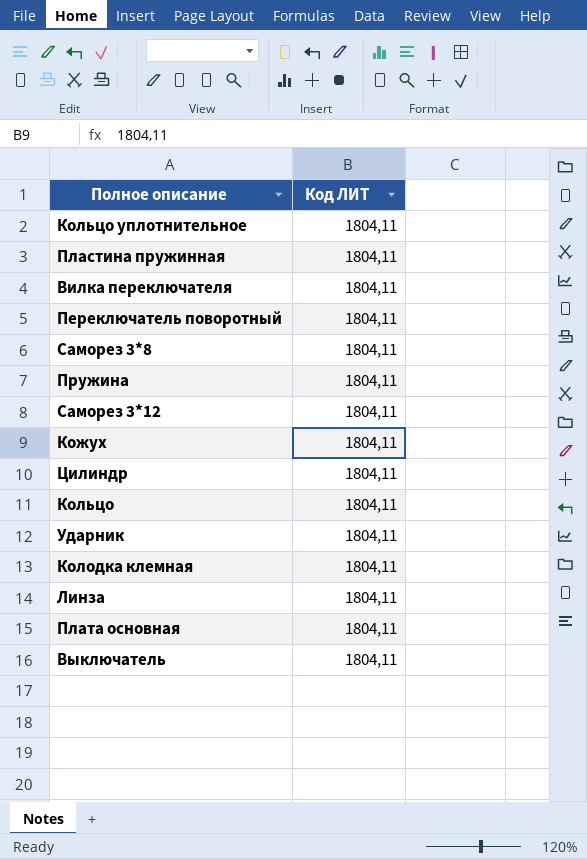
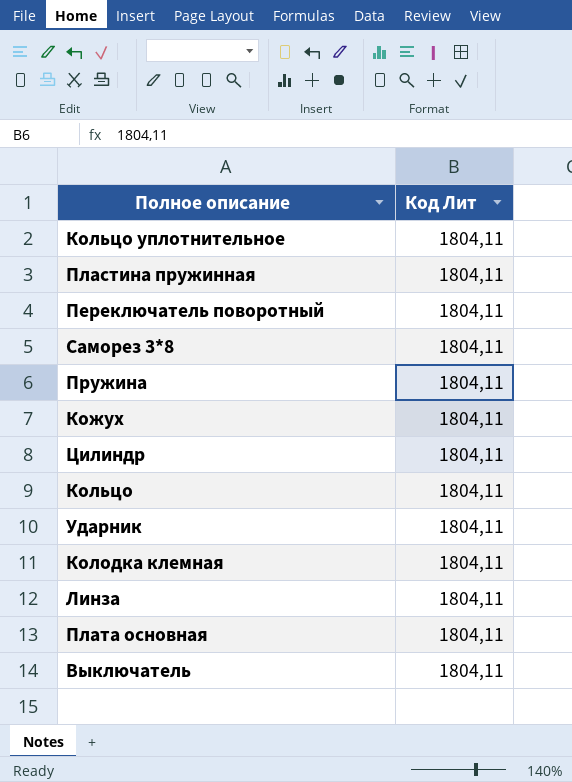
column name: Код ЛИТ -> Код Лит
row Вилка переключателя: 1804,11 -> none
row Саморез 3*12: 1804,11 -> none

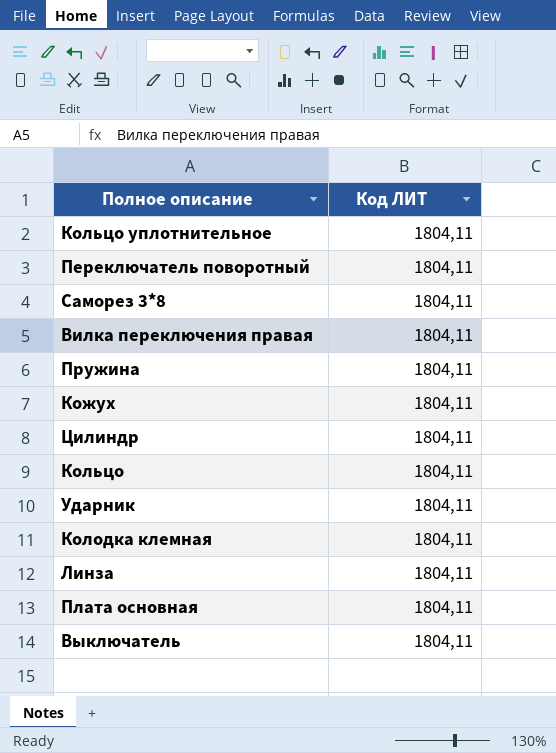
column name: Код Лит -> Код ЛИТ
row Пластина пружинная: 1804,11 -> none
row Вилка переключения правая: none -> 1804,11

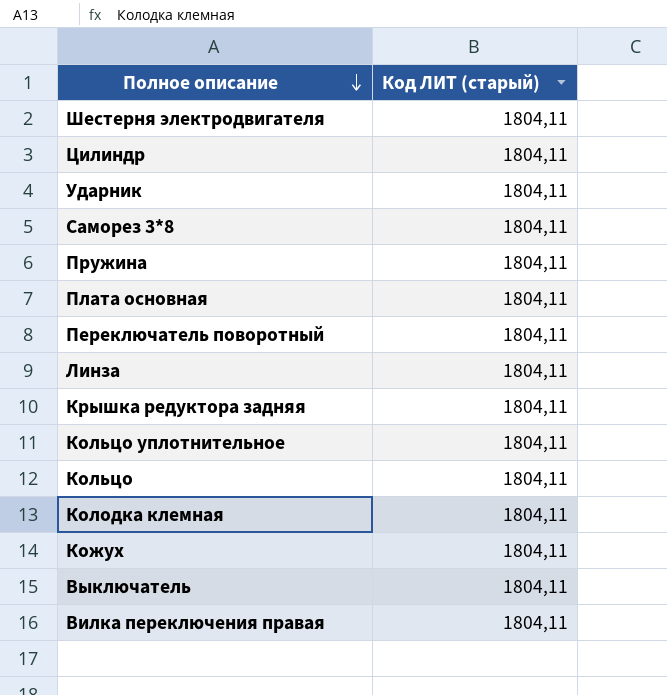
row order: none -> Полное описание descending
column name: Код ЛИТ -> Код ЛИТ (старый)
row Шестерня электродвигателя: none -> 1804,11
row Крышка редуктора задняя: none -> 1804,11

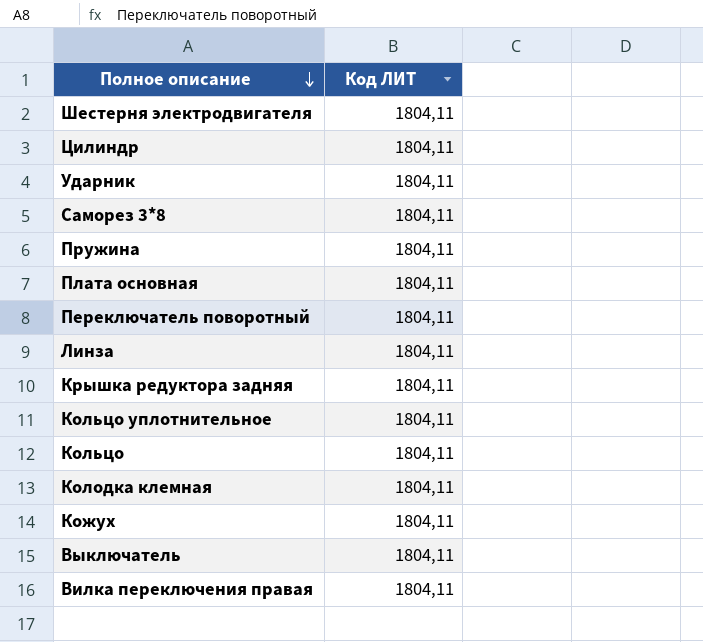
column name: Код ЛИТ (старый) -> Код ЛИТ

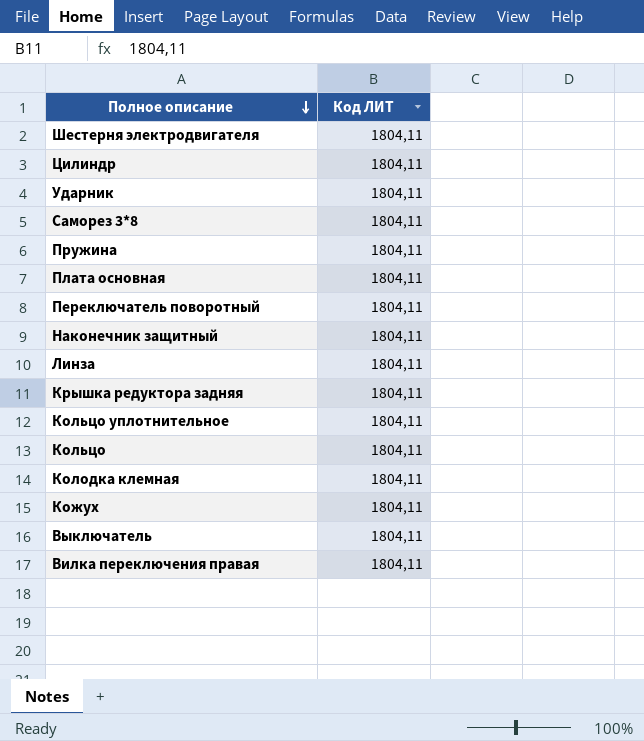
row Наконечник защитный: none -> 1804,11

